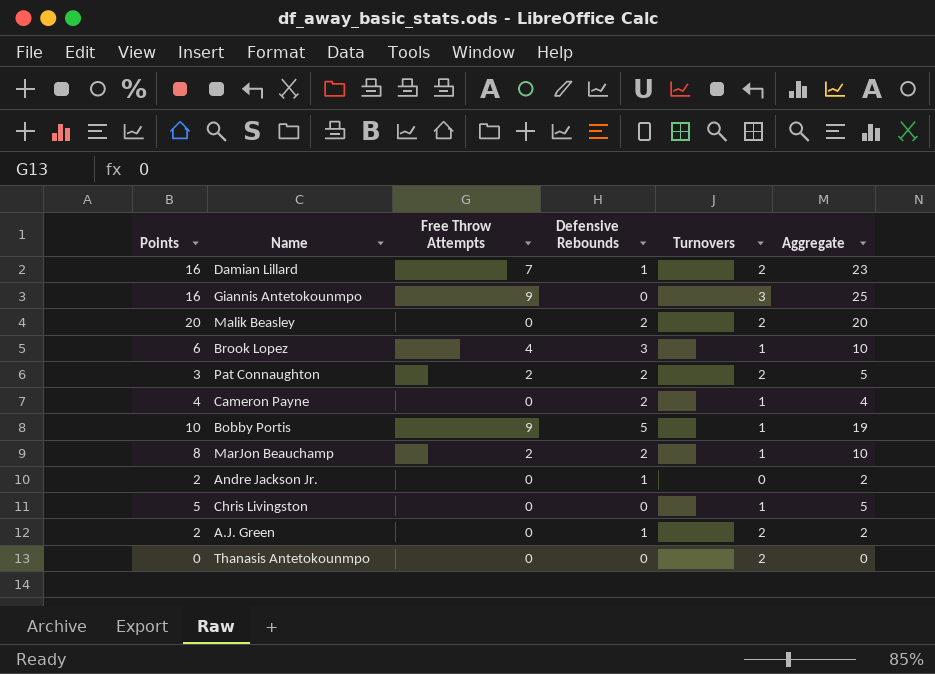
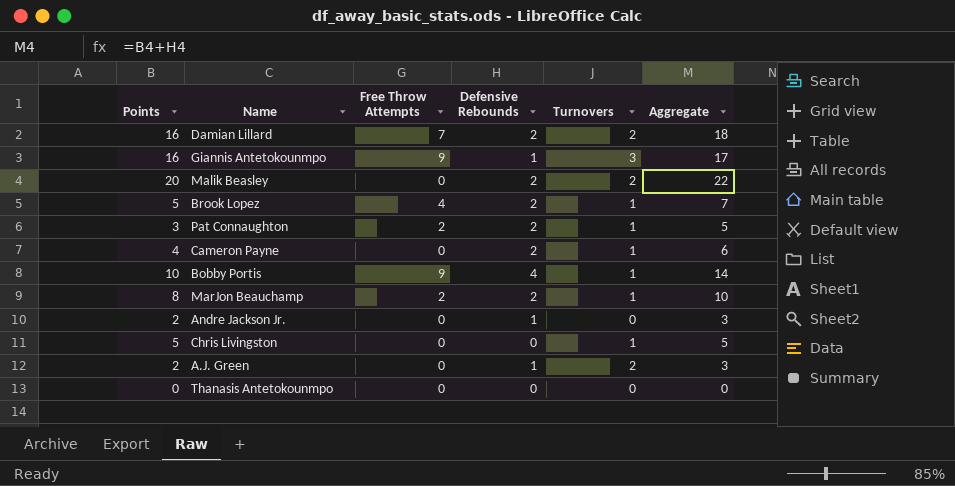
column Aggregate | formula: [Points] + [Free Throw Attempts] -> [Points] + [Defensive Rebounds]
Damian Lillard | Defensive Rebounds: 1 -> 2
Giannis Antetokounmpo | Defensive Rebounds: 0 -> 1
Brook Lopez | Points: 6 -> 5
Brook Lopez | Defensive Rebounds: 3 -> 2
Pat Connaughton | Turnovers: 2 -> 1
Bobby Portis | Defensive Rebounds: 5 -> 4
Thanasis Antetokounmpo | Turnovers: 2 -> 0

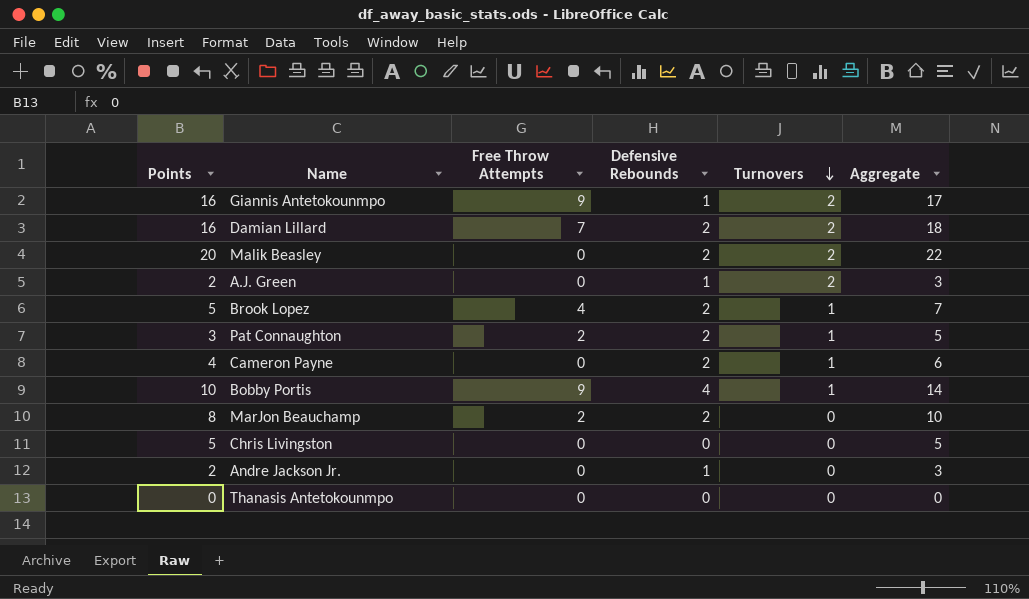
row order: none -> Turnovers descending
Giannis Antetokounmpo | Turnovers: 3 -> 2
MarJon Beauchamp | Turnovers: 1 -> 0
Chris Livingston | Turnovers: 1 -> 0

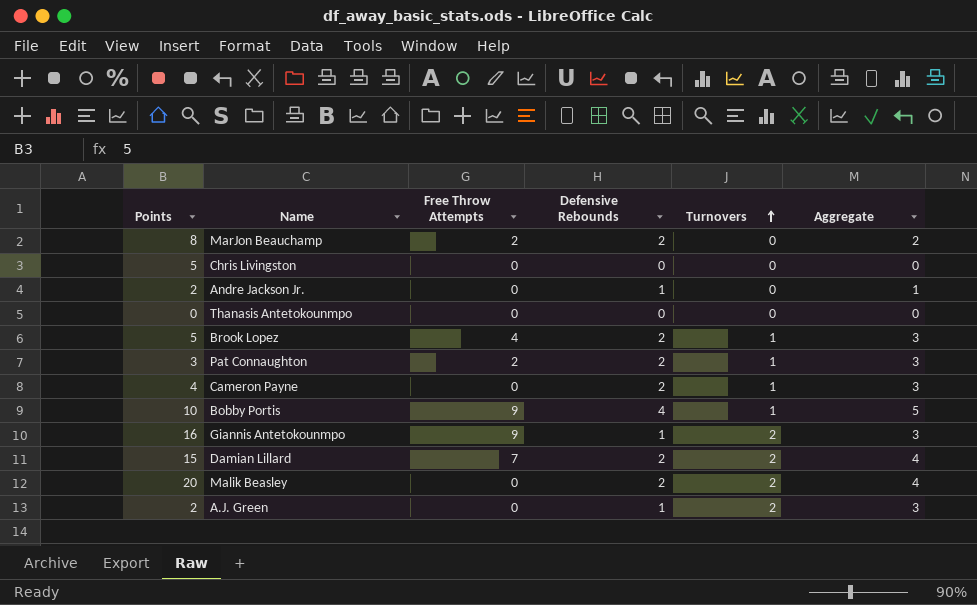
row order: Turnovers descending -> Turnovers ascending
column Aggregate | formula: [Points] + [Defensive Rebounds] -> [Defensive Rebounds] + [Turnovers]
Damian Lillard | Points: 16 -> 15

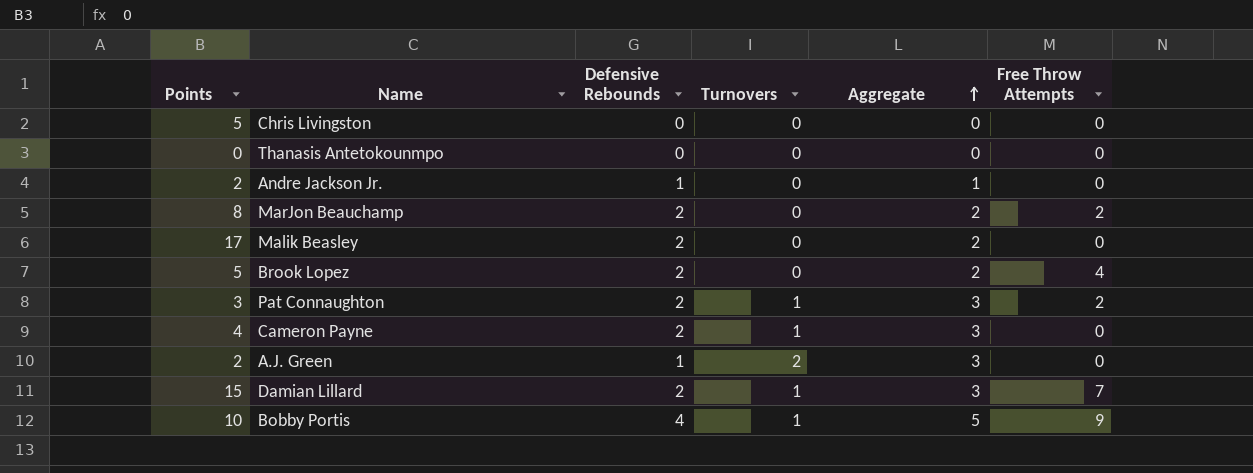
row order: Turnovers ascending -> Aggregate ascending
column Free Throw Attempts | position: 3 -> 6
row Giannis Antetokounmpo: 16 | 9 | 1 | 2 | 3 -> none
Malik Beasley | Points: 20 -> 17
Malik Beasley | Turnovers: 2 -> 0
Malik Beasley | Aggregate: 4 -> 2
Brook Lopez | Turnovers: 1 -> 0
Brook Lopez | Aggregate: 3 -> 2
Damian Lillard | Turnovers: 2 -> 1
Damian Lillard | Aggregate: 4 -> 3

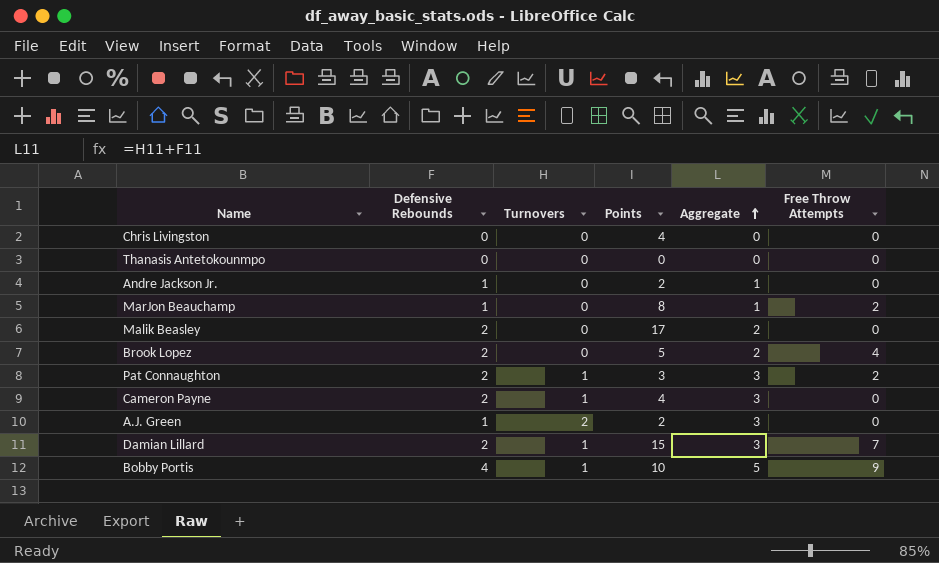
column Points | position: 1 -> 4
Chris Livingston | Points: 5 -> 4
MarJon Beauchamp | Defensive Rebounds: 2 -> 1
MarJon Beauchamp | Aggregate: 2 -> 1

